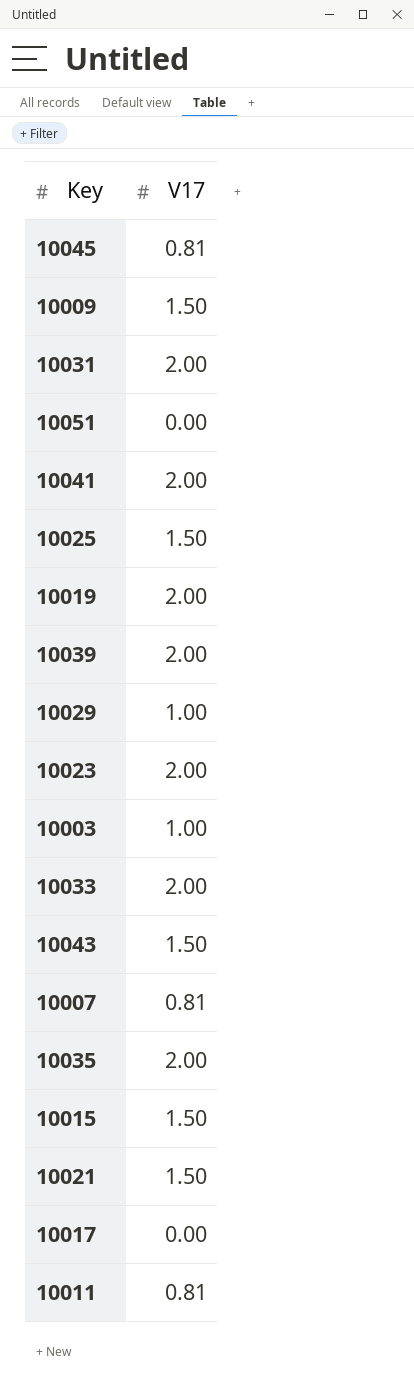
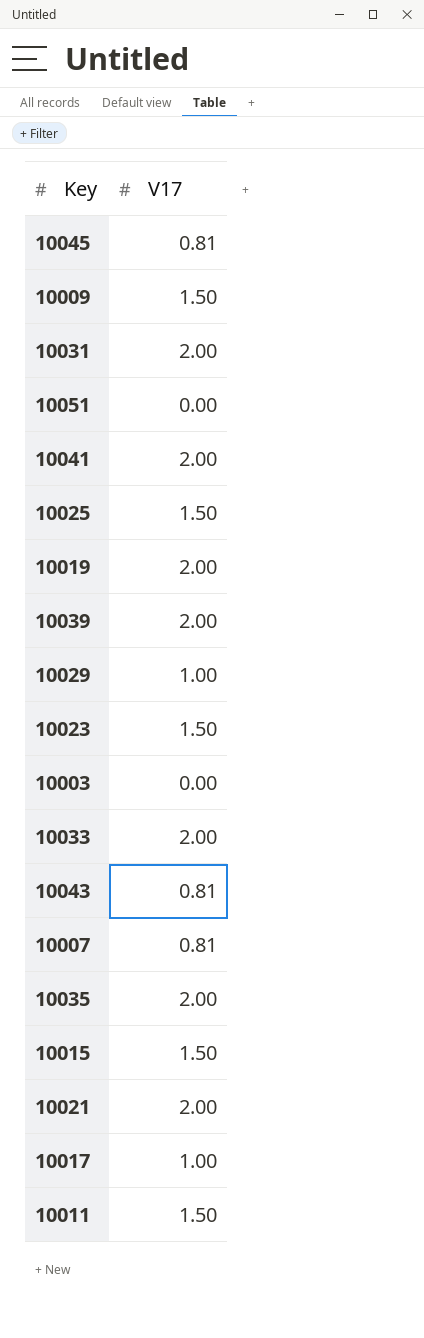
10023 | V17: 2.00 -> 1.50
10003 | V17: 1.00 -> 0.00
10043 | V17: 1.50 -> 0.81
10021 | V17: 1.50 -> 2.00
10017 | V17: 0.00 -> 1.00
10011 | V17: 0.81 -> 1.50

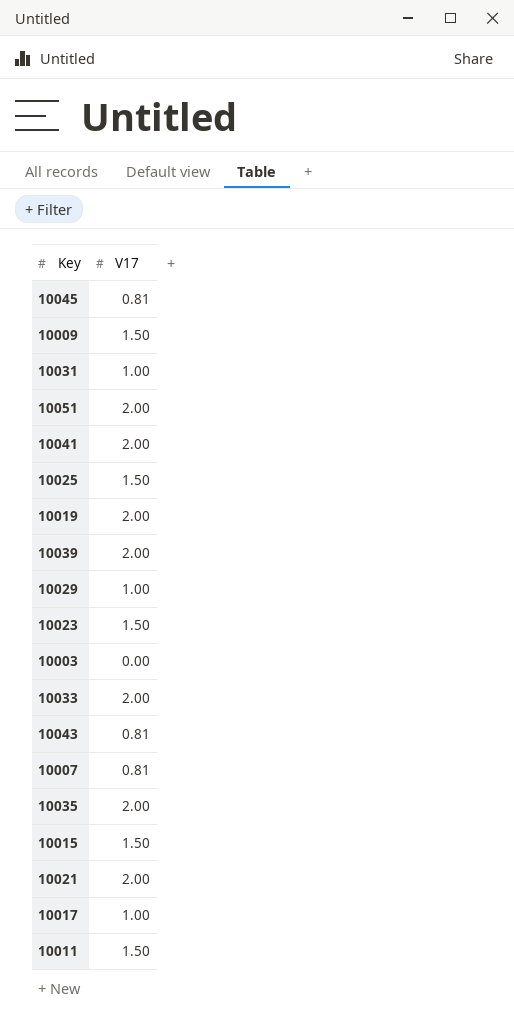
10031 | V17: 2.00 -> 1.00
10051 | V17: 0.00 -> 2.00

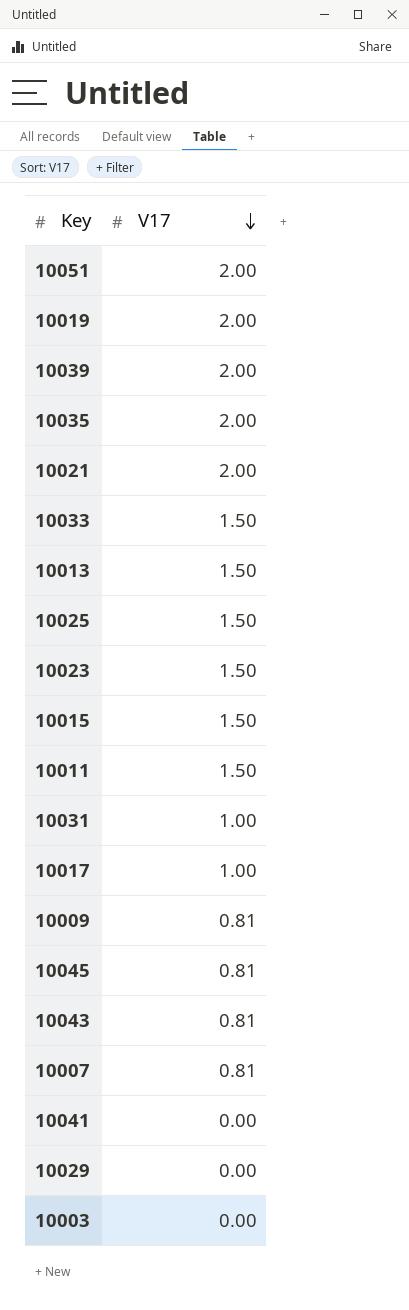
row order: none -> V17 descending
10033 | V17: 2.00 -> 1.50
row 10013: none -> 1.50
10009 | V17: 1.50 -> 0.81
10041 | V17: 2.00 -> 0.00
10029 | V17: 1.00 -> 0.00

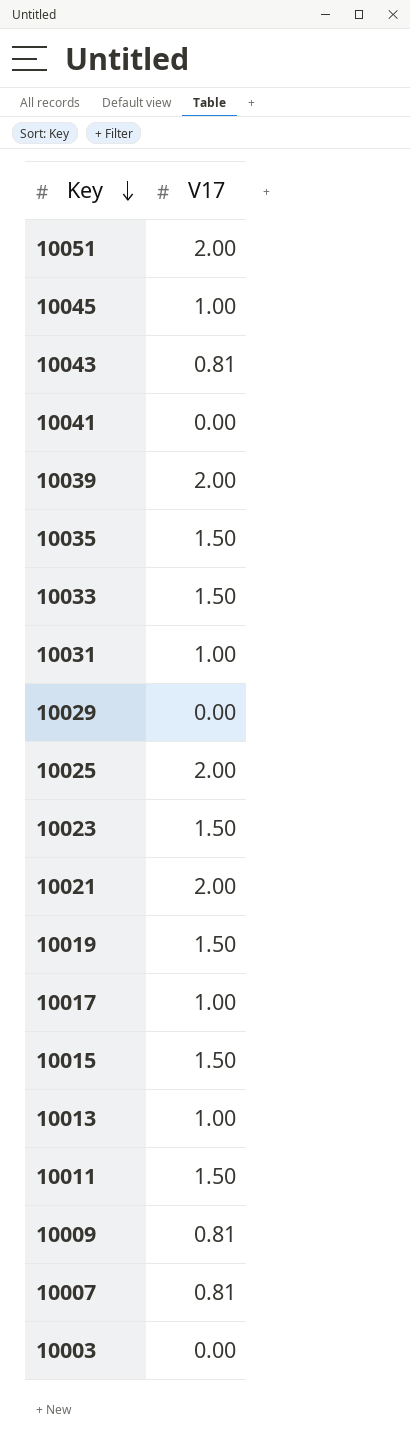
row order: V17 descending -> Key descending
10045 | V17: 0.81 -> 1.00
10035 | V17: 2.00 -> 1.50
10025 | V17: 1.50 -> 2.00
10019 | V17: 2.00 -> 1.50
10013 | V17: 1.50 -> 1.00

